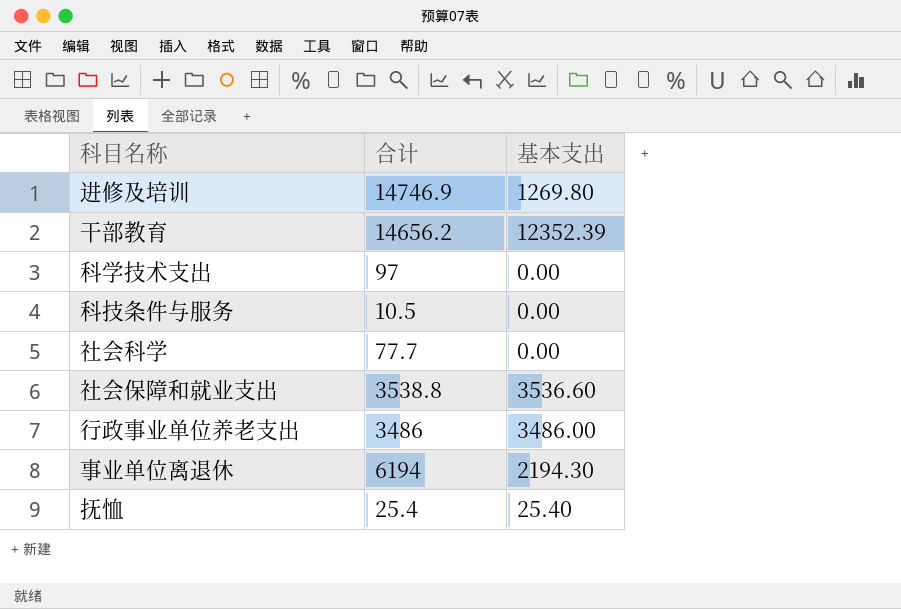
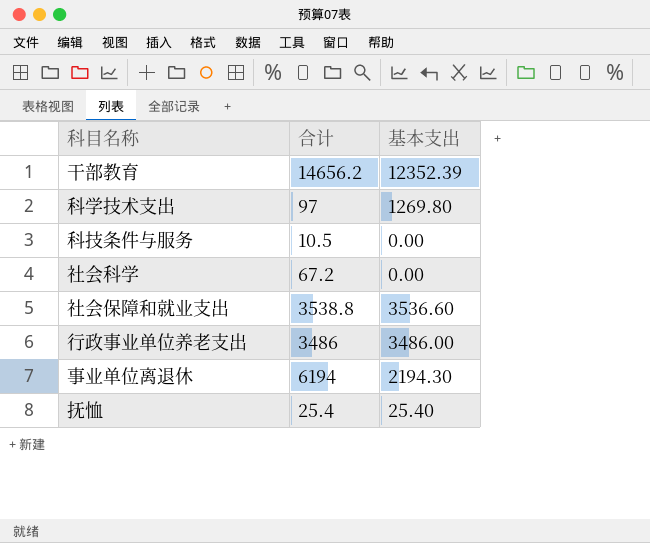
row 进修及培训: 14746.9 | 1269.80 -> none
科学技术支出 | 基本支出: 0.00 -> 1269.80
社会科学 | 合计: 77.7 -> 67.2

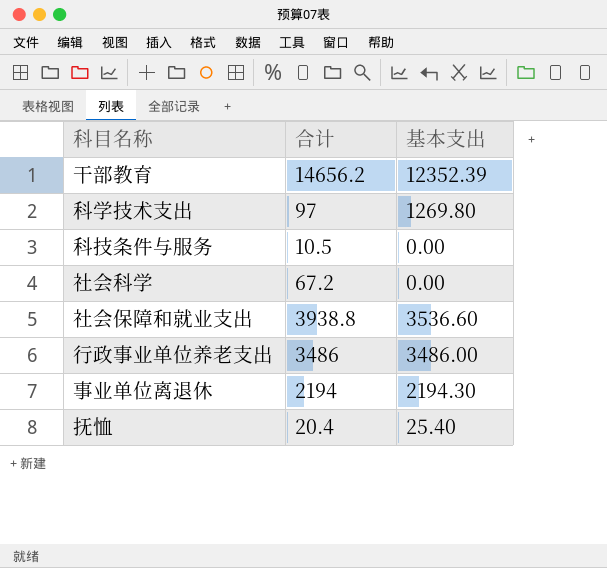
社会保障和就业支出 | 合计: 3538.8 -> 3938.8
事业单位离退休 | 合计: 6194 -> 2194
抚恤 | 合计: 25.4 -> 20.4

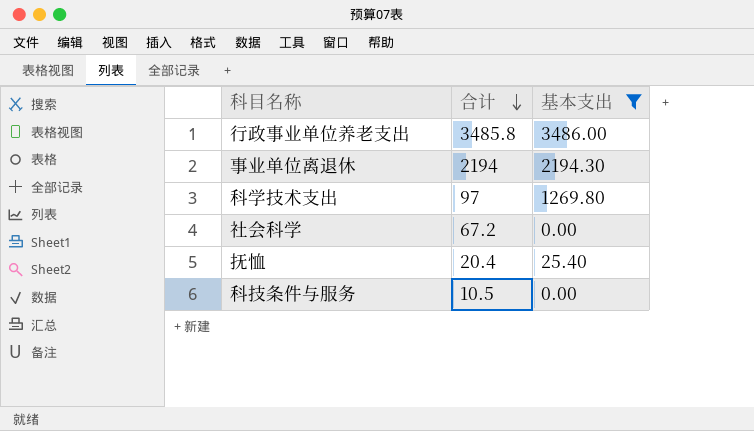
filter: none -> 基本支出 <= 3486.00
row order: none -> 合计 descending
行政事业单位养老支出 | 合计: 3486 -> 3485.8

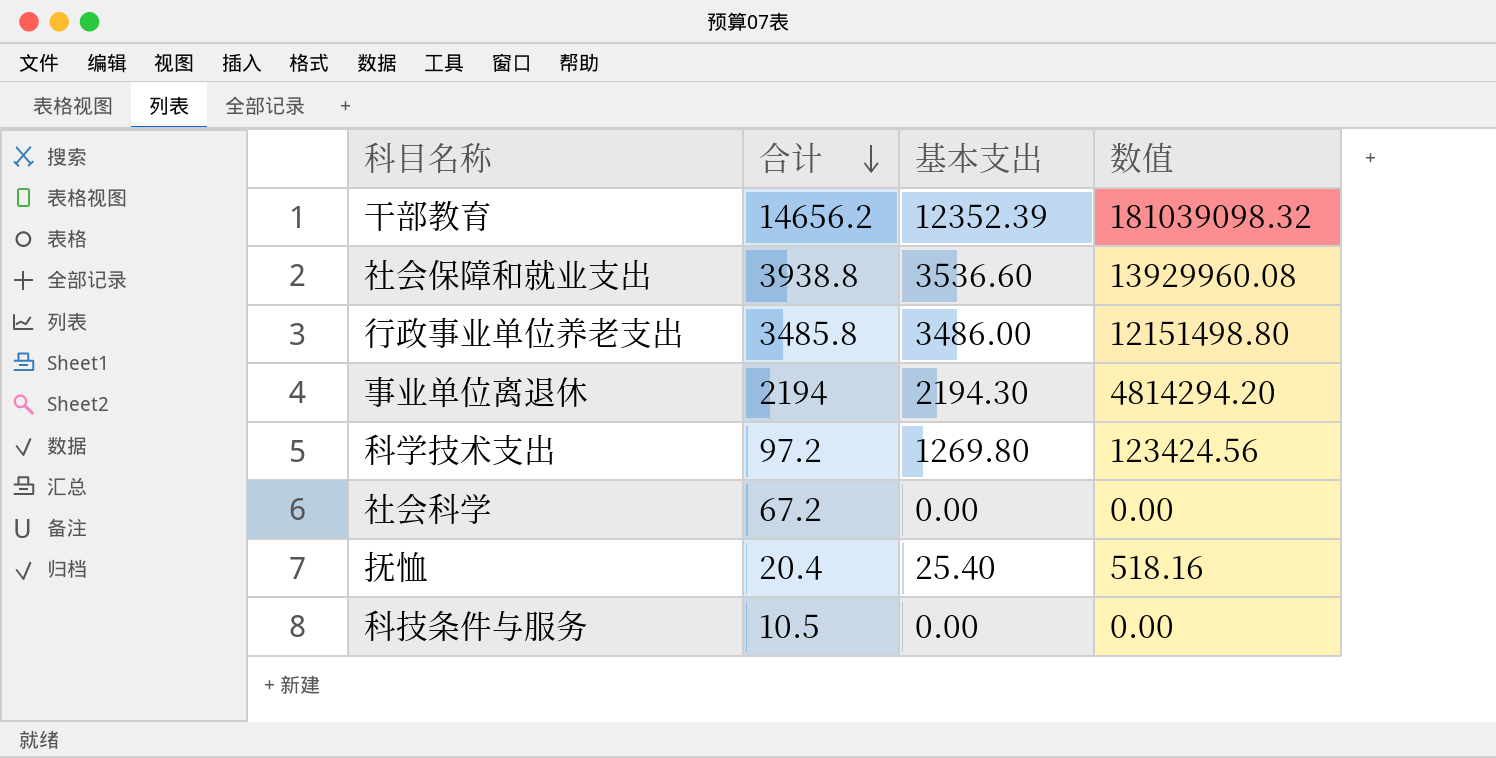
filter: 基本支出 <= 3486.00 -> none
column 数值 | formula: none -> [合计] * [基本支出]
科学技术支出 | 合计: 97 -> 97.2

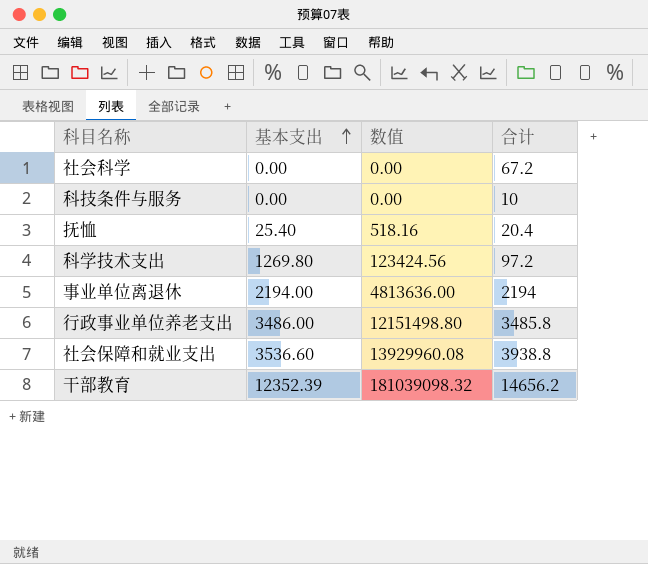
row order: 合计 descending -> 基本支出 ascending
column 合计 | position: 2 -> 4
科技条件与服务 | 合计: 10.5 -> 10
事业单位离退休 | 基本支出: 2194.30 -> 2194.00
事业单位离退休 | 数值: 4814294.20 -> 4813636.00

